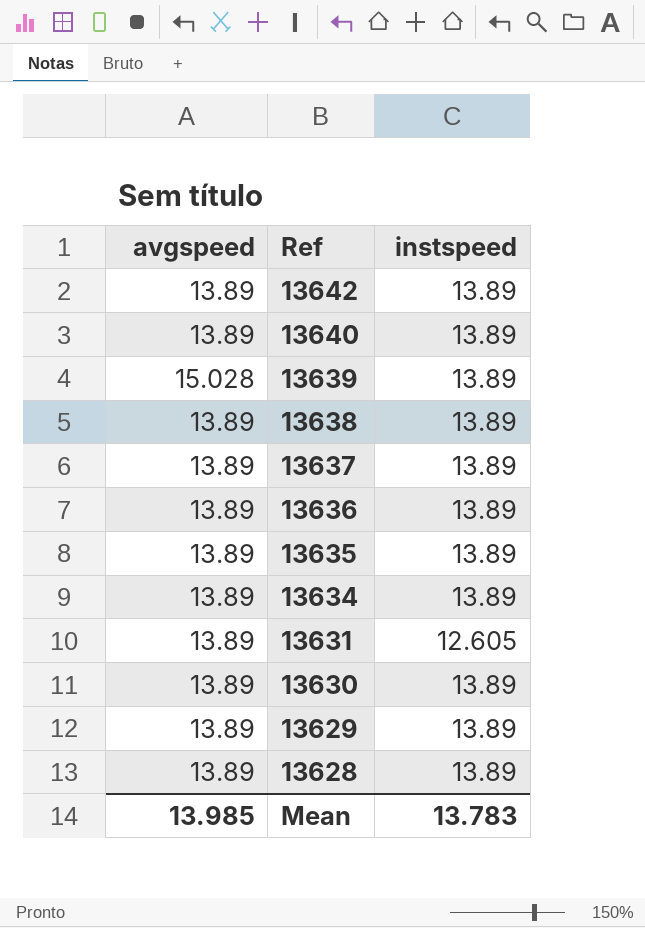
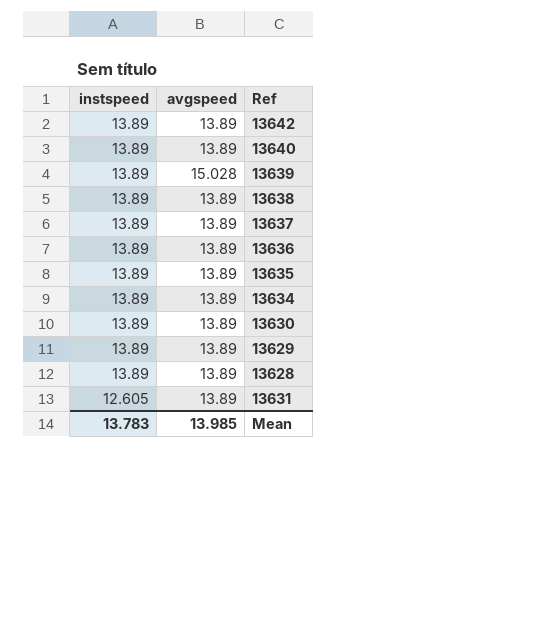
row order: Ref descending -> instspeed descending
column instspeed | position: 3 -> 1

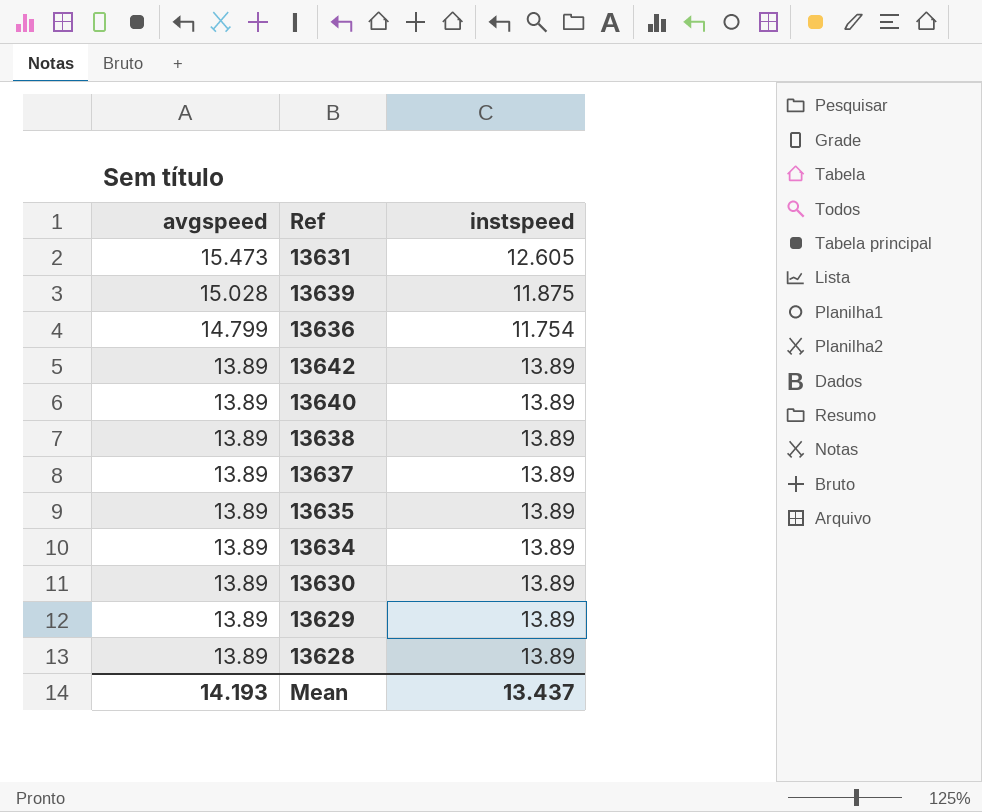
row order: instspeed descending -> avgspeed descending
column instspeed | position: 1 -> 3
13631 | avgspeed: 13.89 -> 15.473
13639 | instspeed: 13.89 -> 11.875
13636 | avgspeed: 13.89 -> 14.799
13636 | instspeed: 13.89 -> 11.754
Mean | avgspeed: 13.985 -> 14.193
Mean | instspeed: 13.783 -> 13.437

